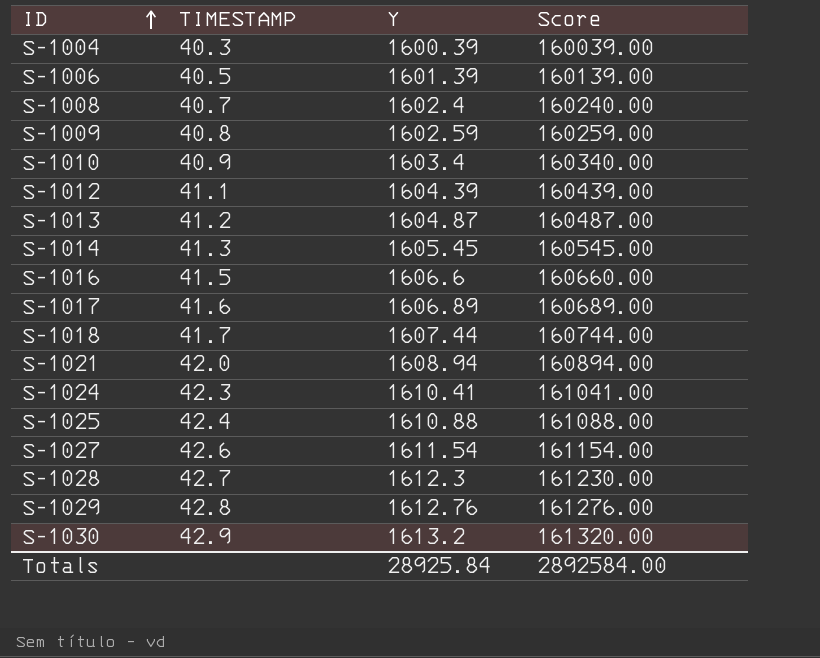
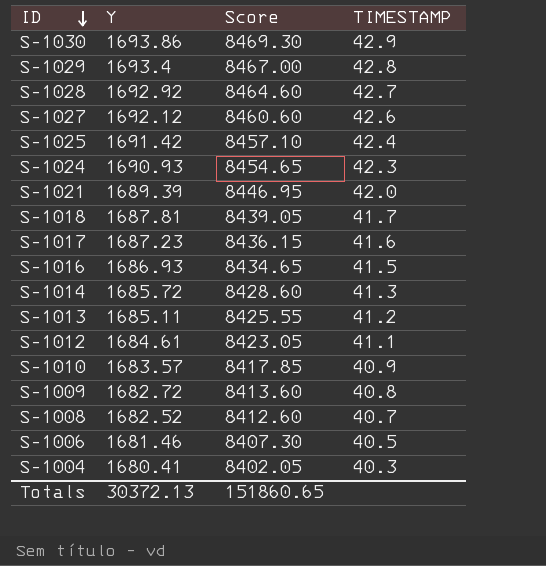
row order: ID ascending -> ID descending
column Score | formula: [Y] * 100 -> [Y] * 5
column TIMESTAMP | position: 2 -> 4
S-1030 | Y: 1613.2 -> 1693.86
S-1029 | Y: 1612.76 -> 1693.4
S-1028 | Y: 1612.3 -> 1692.92
S-1027 | Y: 1611.54 -> 1692.12
S-1025 | Y: 1610.88 -> 1691.42
S-1024 | Y: 1610.41 -> 1690.93
S-1021 | Y: 1608.94 -> 1689.39
S-1018 | Y: 1607.44 -> 1687.81
S-1017 | Y: 1606.89 -> 1687.23
S-1016 | Y: 1606.6 -> 1686.93
S-1014 | Y: 1605.45 -> 1685.72
S-1013 | Y: 1604.87 -> 1685.11
S-1012 | Y: 1604.39 -> 1684.61
S-1010 | Y: 1603.4 -> 1683.57
S-1009 | Y: 1602.59 -> 1682.72
S-1008 | Y: 1602.4 -> 1682.52
S-1006 | Y: 1601.39 -> 1681.46
S-1004 | Y: 1600.39 -> 1680.41
Totals | Y: 28925.84 -> 30372.13
Totals | Score: 2892584.00 -> 151860.65

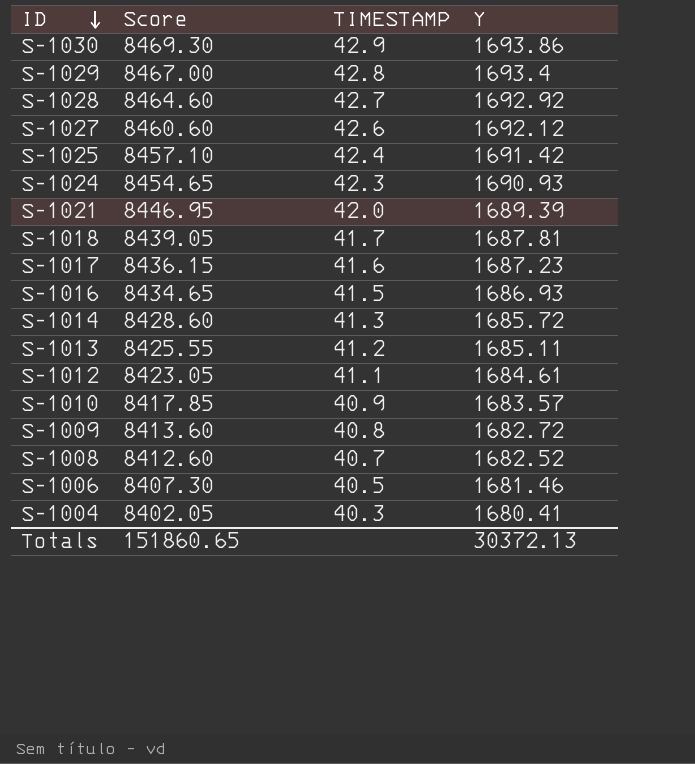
column Y | position: 2 -> 4

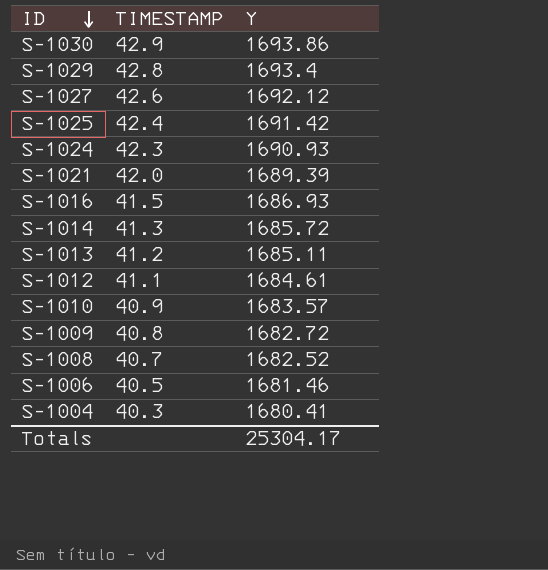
column Score | formula: [Y] * 5 -> none
row S-1028: 8464.60 | 42.7 | 1692.92 -> none
row S-1018: 8439.05 | 41.7 | 1687.81 -> none
row S-1017: 8436.15 | 41.6 | 1687.23 -> none
Totals | Y: 30372.13 -> 25304.17

